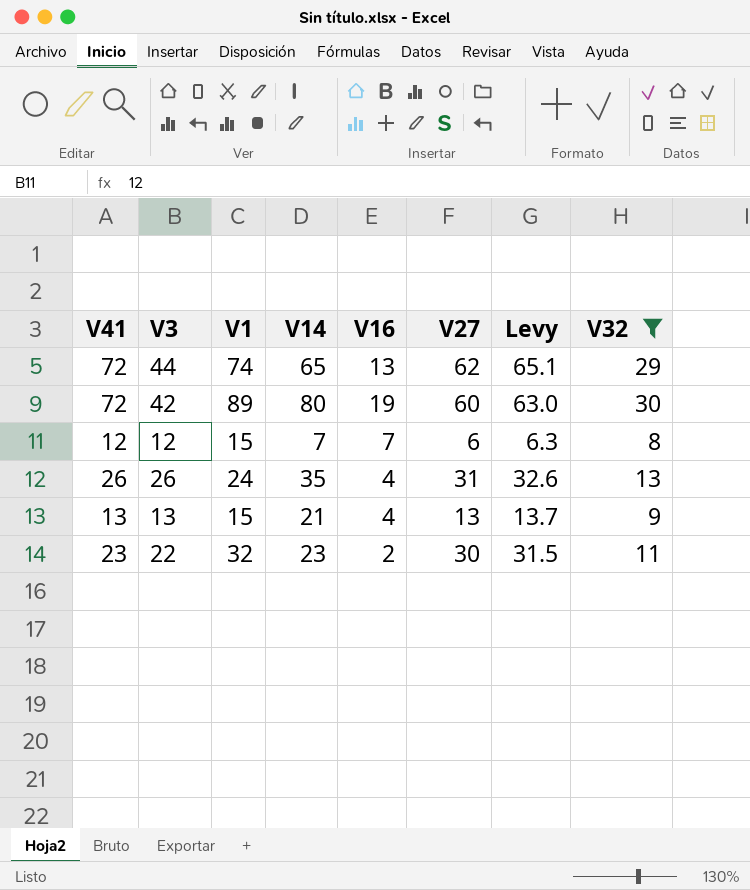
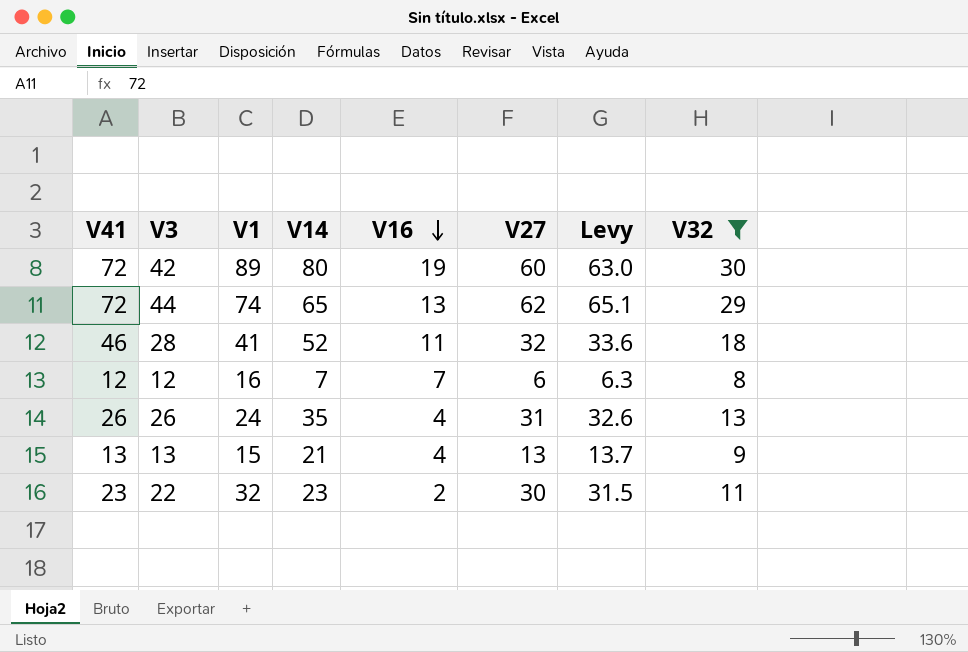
row order: none -> V16 descending
row 28: none -> 46 | 41 | 52 | 11 | 32 | 33.6 | 18
12 | V1: 15 -> 16

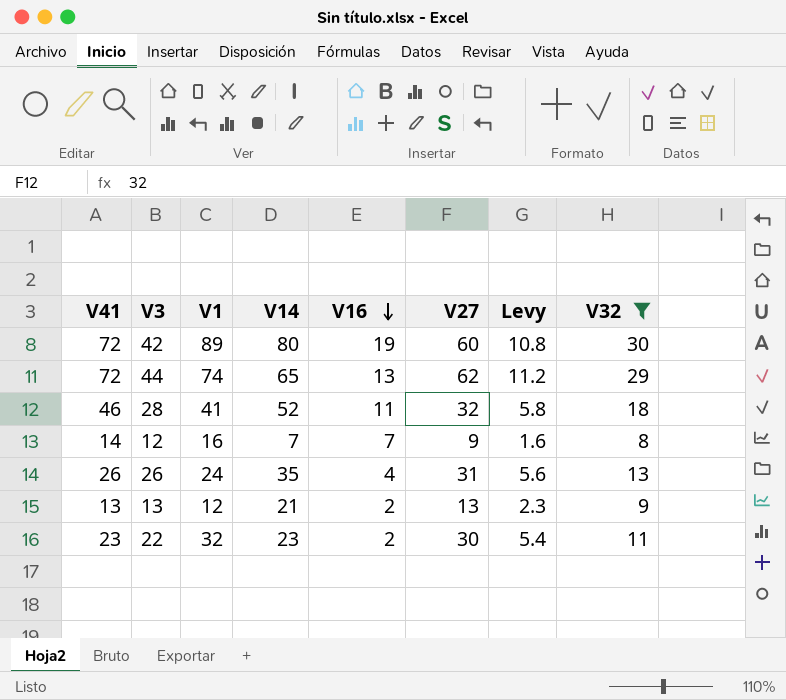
column Levy | formula: [V27] * 1.05 -> [V27] * 0.18
12 | V41: 12 -> 14
12 | V27: 6 -> 9
13 | V1: 15 -> 12
13 | V16: 4 -> 2

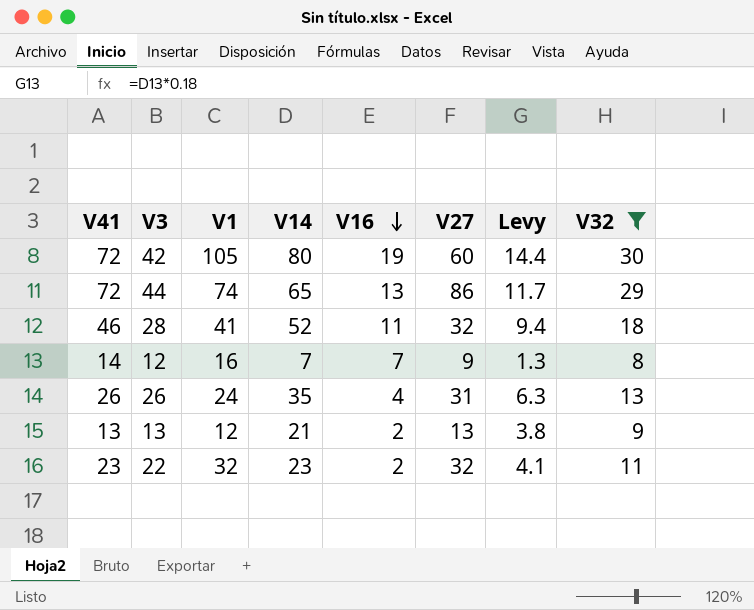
column Levy | formula: [V27] * 0.18 -> [V14] * 0.18
42 | V1: 89 -> 105
44 | V27: 62 -> 86
22 | V27: 30 -> 32

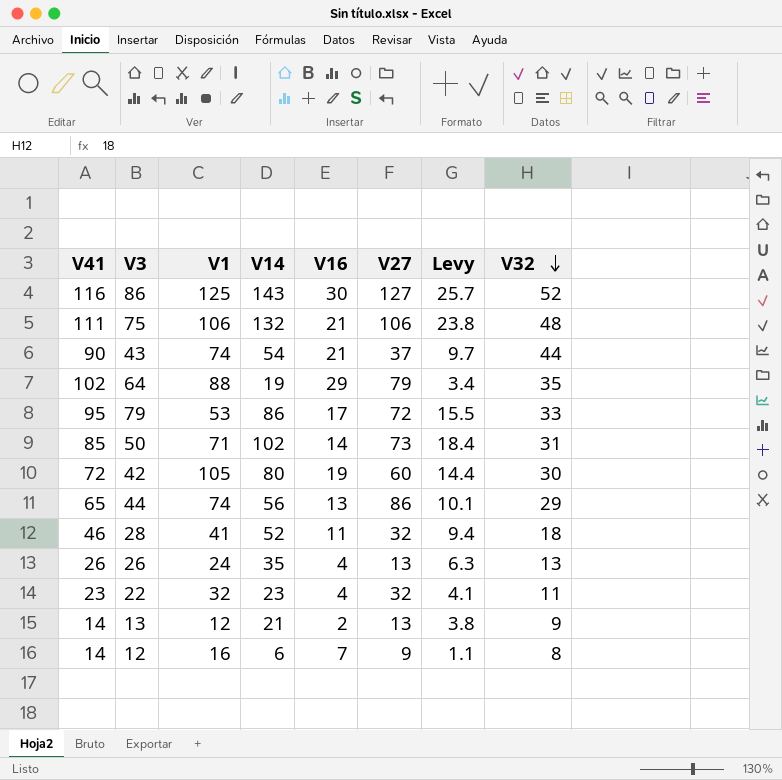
filter: V32 <= 30 -> none
row order: V16 descending -> V32 descending
44 | V41: 72 -> 65
44 | V14: 65 -> 56
44 | Levy: 11.7 -> 10.1
26 | V27: 31 -> 13
22 | V16: 2 -> 4
13 | V41: 13 -> 14
12 | V14: 7 -> 6
12 | Levy: 1.3 -> 1.1

